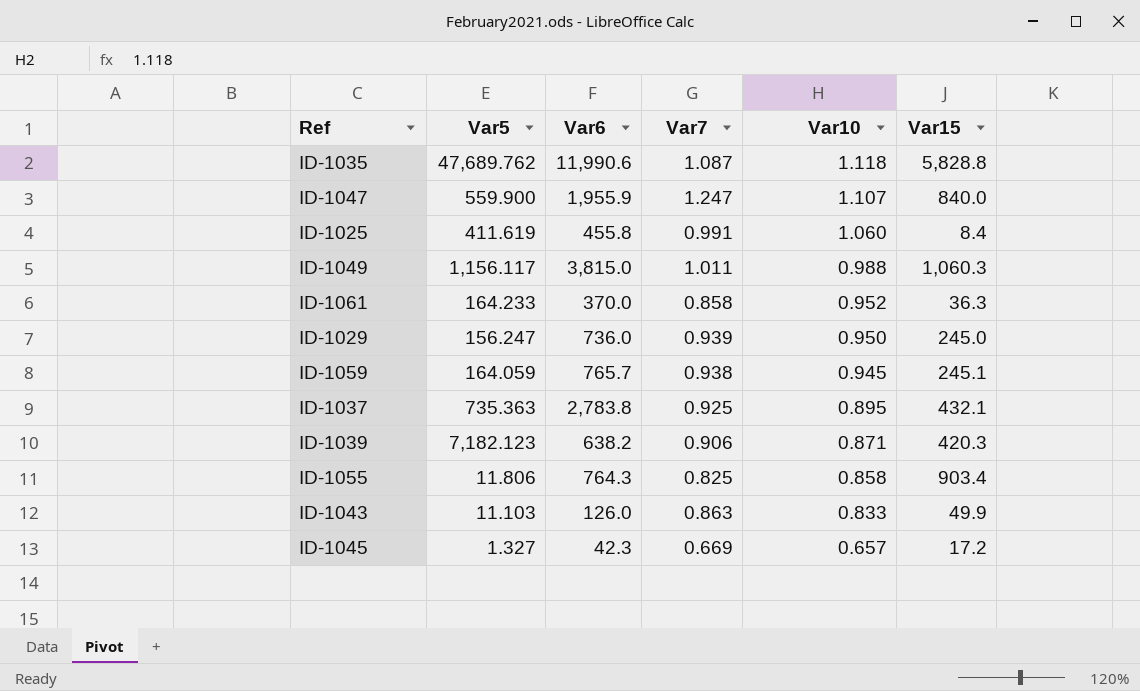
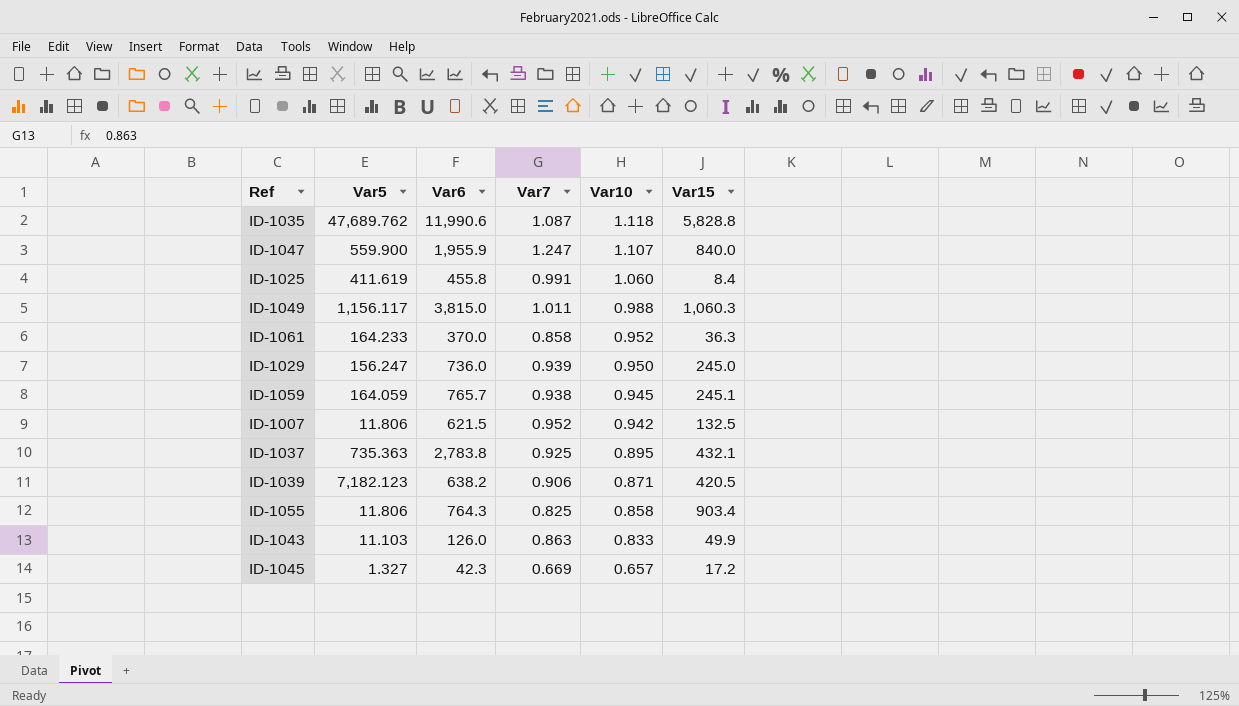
row ID-1007: none -> 11.806 | 621.5 | 0.952 | 0.942 | 132.5
ID-1039 | Var15: 420.3 -> 420.5

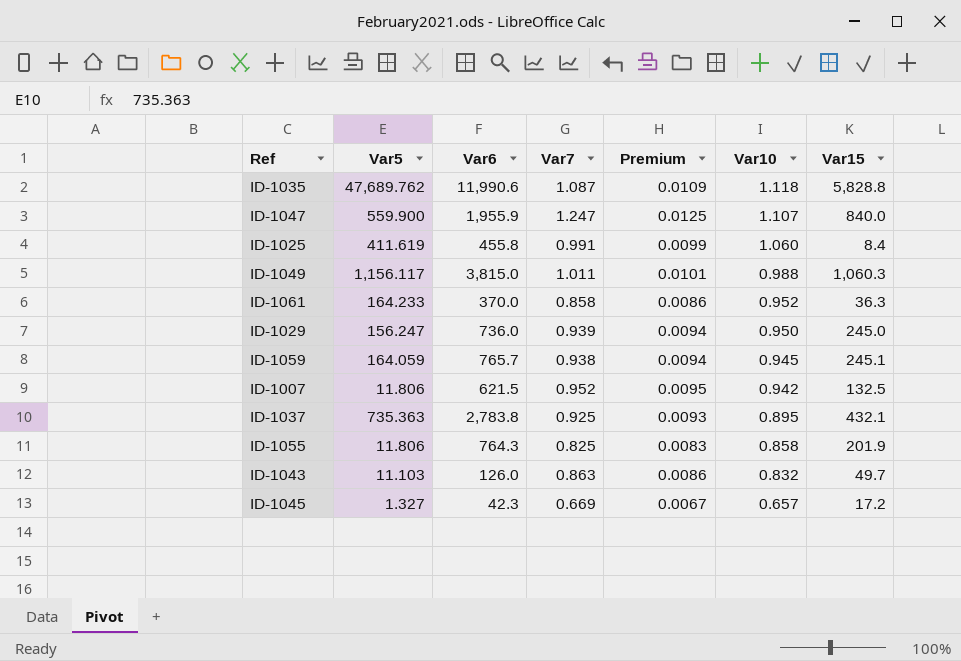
column Premium | formula: none -> [Var7] * 0.01
row ID-1039: 7,182.123 | 638.2 | 0.906 | 0.871 | 420.5 -> none
ID-1055 | Var15: 903.4 -> 201.9
ID-1043 | Var10: 0.833 -> 0.832
ID-1043 | Var15: 49.9 -> 49.7

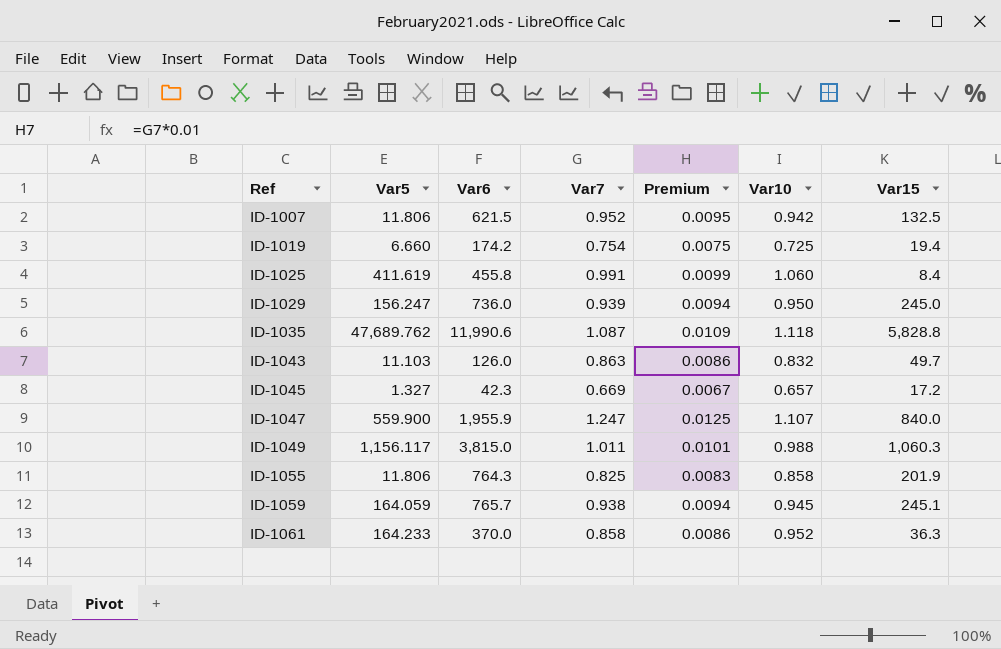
row order: Var10 descending -> Ref ascending
row ID-1037: 735.363 | 2,783.8 | 0.925 | 0.0093 | 0.895 | 432.1 -> none
row ID-1019: none -> 6.660 | 174.2 | 0.754 | 0.0075 | 0.725 | 19.4

